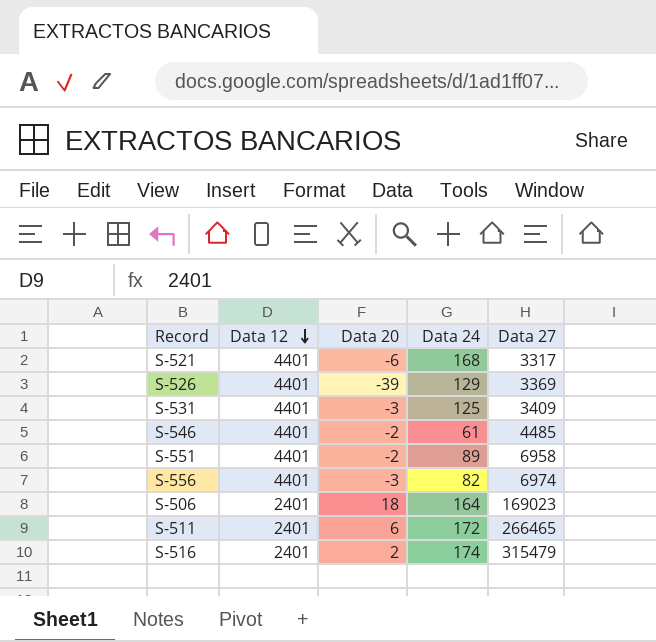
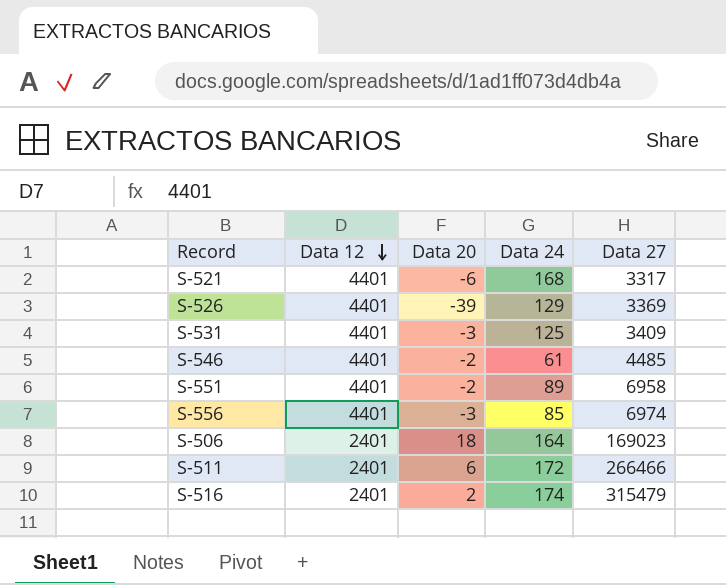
S-556 | Data 24: 82 -> 85
S-511 | Data 27: 266465 -> 266466

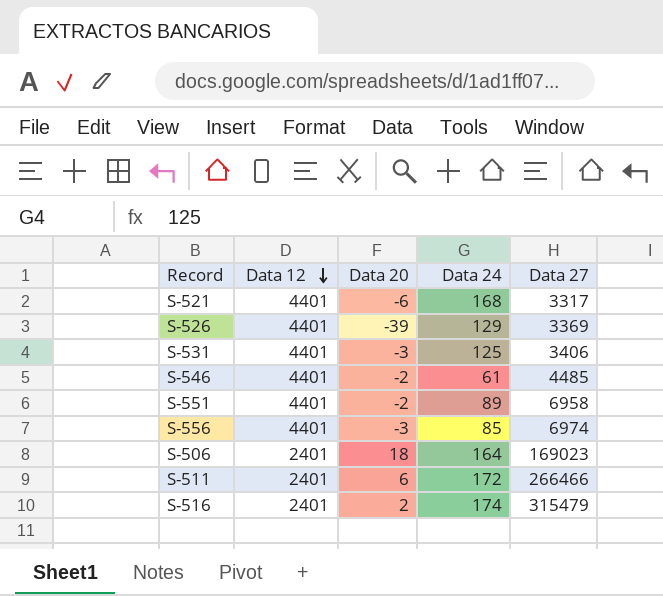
S-531 | Data 27: 3409 -> 3406

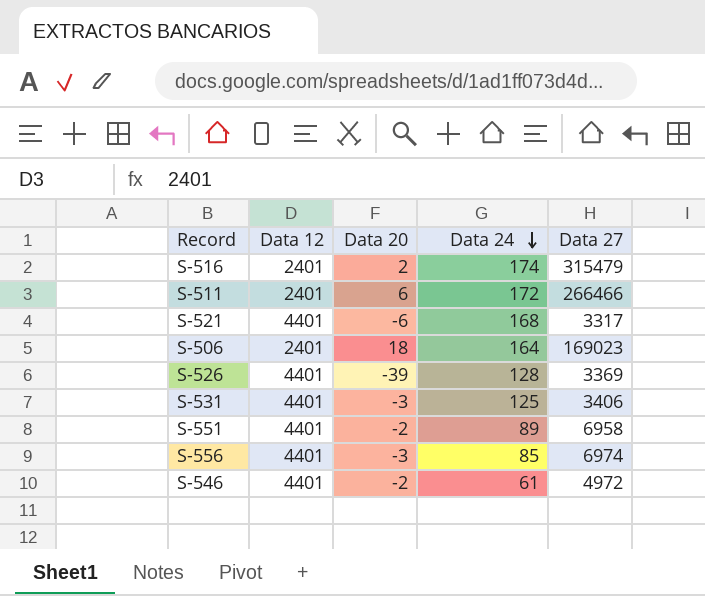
row order: Data 12 descending -> Data 24 descending
S-526 | Data 24: 129 -> 128
S-546 | Data 27: 4485 -> 4972

